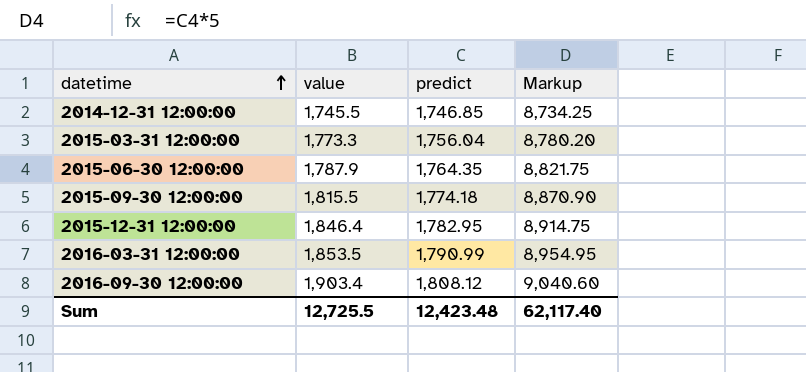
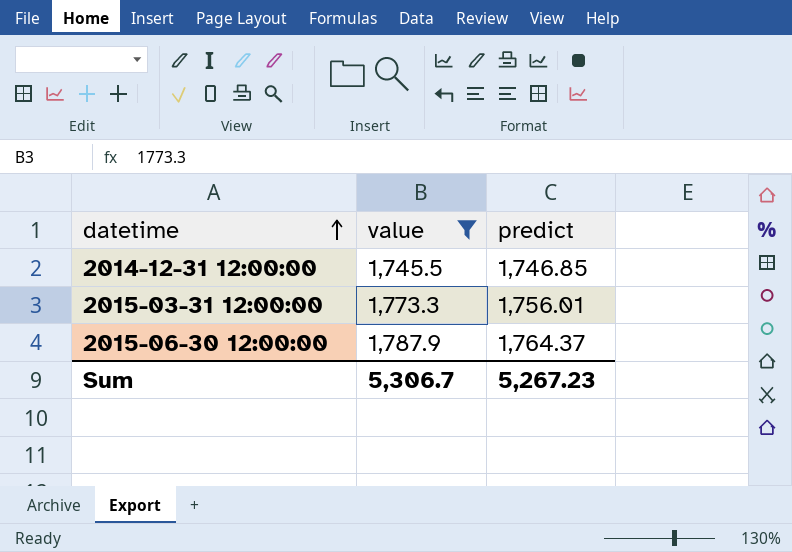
filter: none -> value <= 1,787.9
column Markup | formula: [predict] * 5 -> none
2015-03-31 12:00:00 | predict: 1,756.04 -> 1,756.01
2015-06-30 12:00:00 | predict: 1,764.35 -> 1,764.37
Sum | value: 12,725.5 -> 5,306.7
Sum | predict: 12,423.48 -> 5,267.23

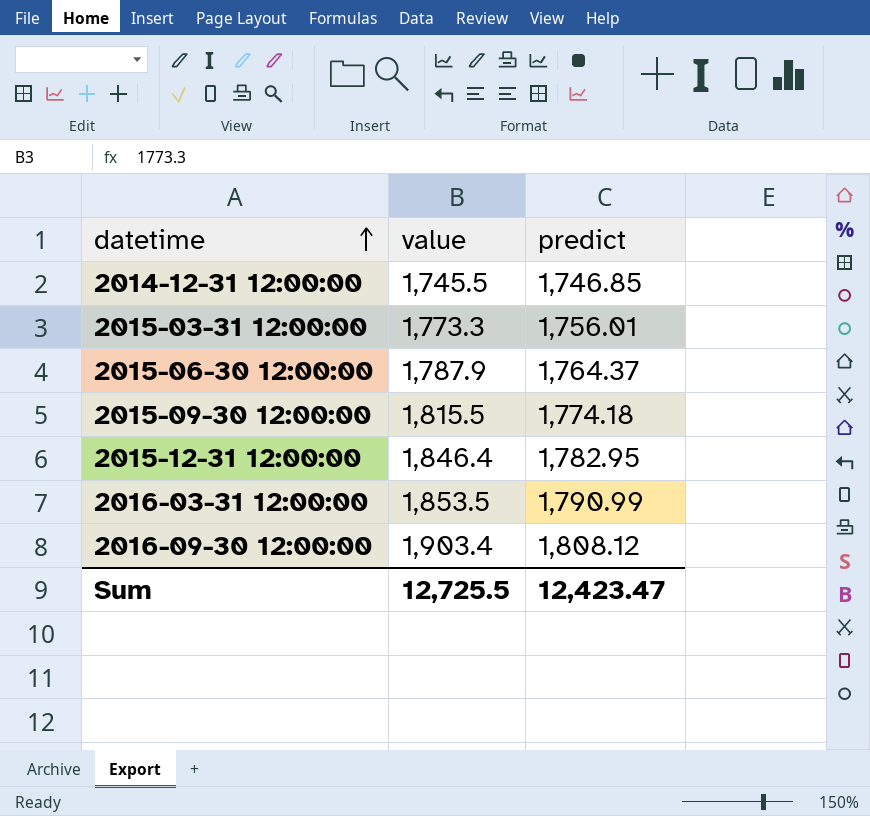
filter: value <= 1,787.9 -> none
Sum | value: 5,306.7 -> 12,725.5
Sum | predict: 5,267.23 -> 12,423.47

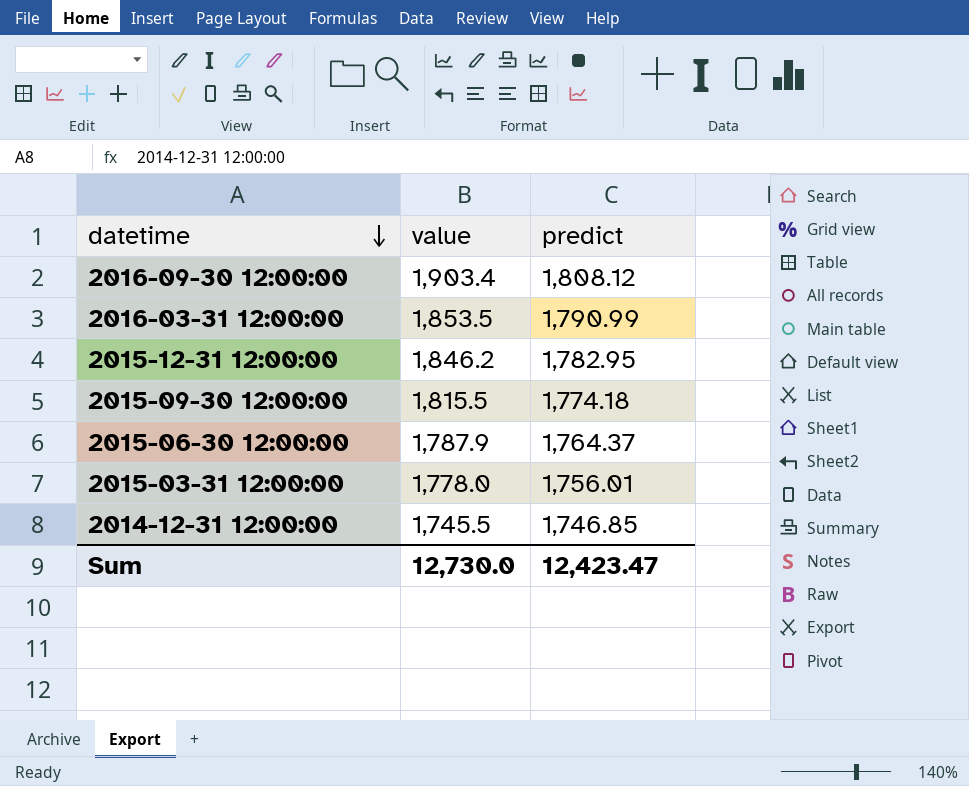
row order: datetime ascending -> datetime descending
2015-12-31 12:00:00 | value: 1,846.4 -> 1,846.2
2015-03-31 12:00:00 | value: 1,773.3 -> 1,778.0
Sum | value: 12,725.5 -> 12,730.0

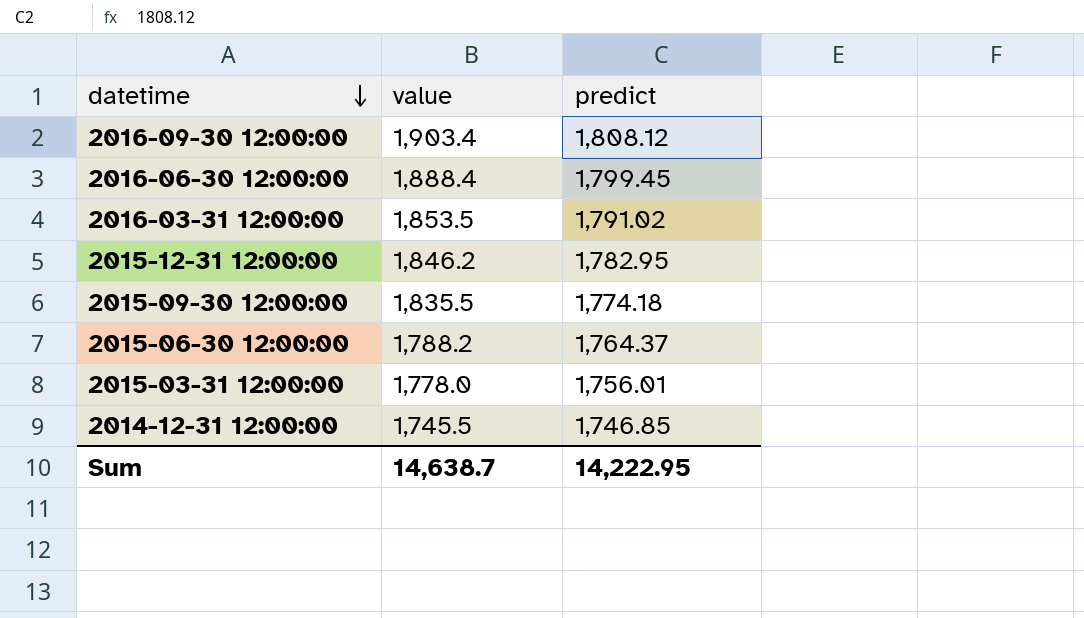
row 2016-06-30 12:00:00: none -> 1,888.4 | 1,799.45
2016-03-31 12:00:00 | predict: 1,790.99 -> 1,791.02
2015-09-30 12:00:00 | value: 1,815.5 -> 1,835.5
2015-06-30 12:00:00 | value: 1,787.9 -> 1,788.2
Sum | value: 12,730.0 -> 14,638.7
Sum | predict: 12,423.47 -> 14,222.95

